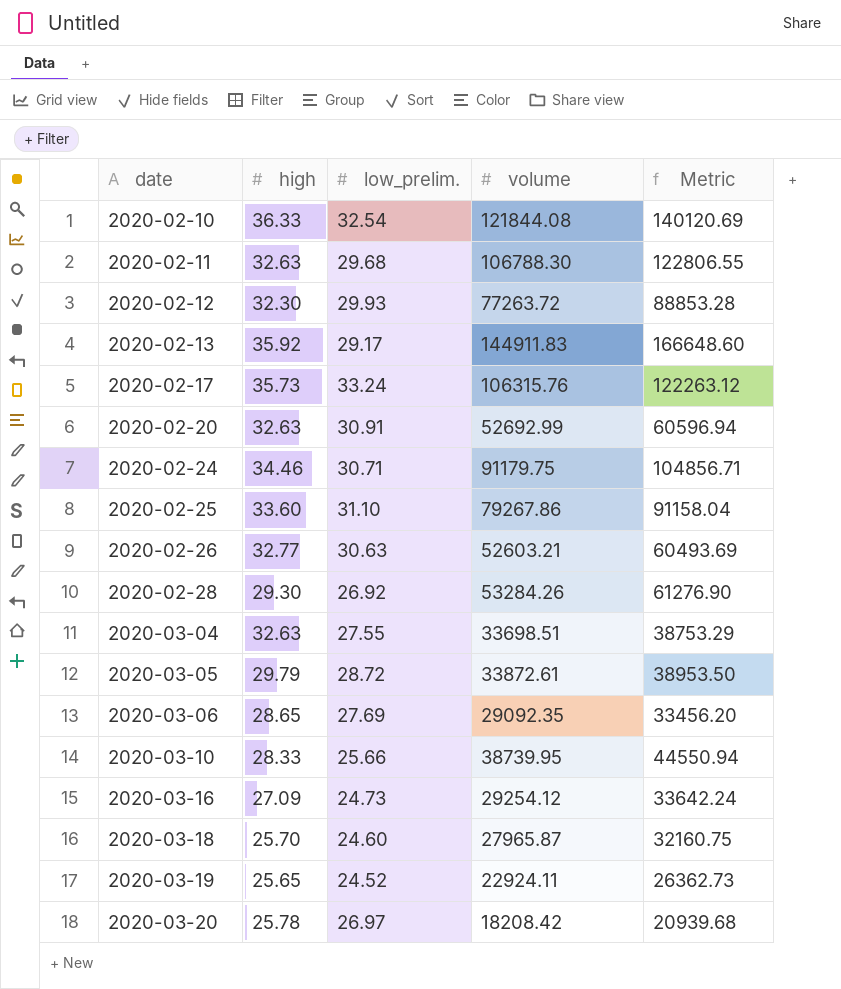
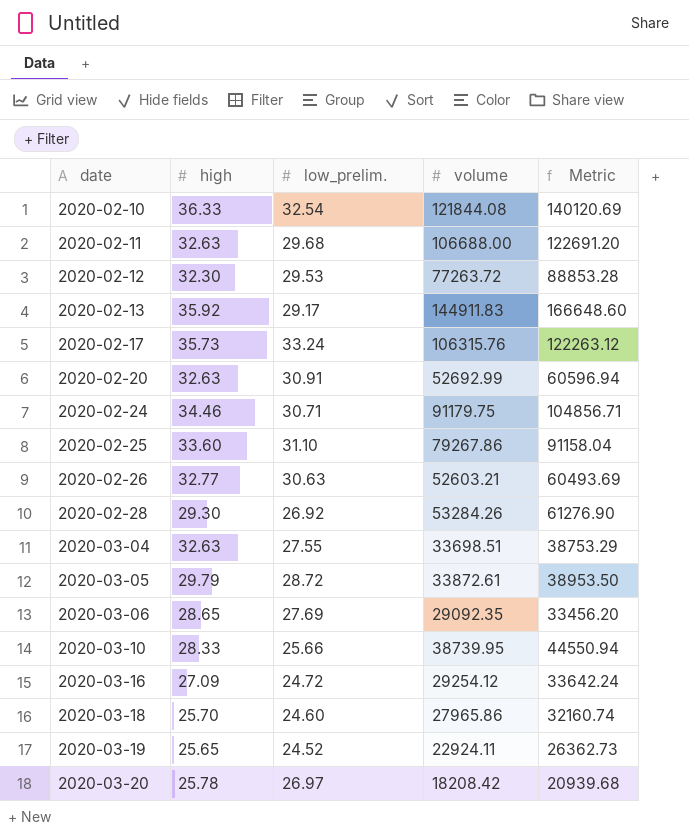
2020-02-11 | volume: 106788.30 -> 106688.00
2020-02-11 | Metric: 122806.55 -> 122691.20
2020-02-12 | low_prelim.: 29.93 -> 29.53
2020-03-16 | low_prelim.: 24.73 -> 24.72
2020-03-18 | volume: 27965.87 -> 27965.86
2020-03-18 | Metric: 32160.75 -> 32160.74

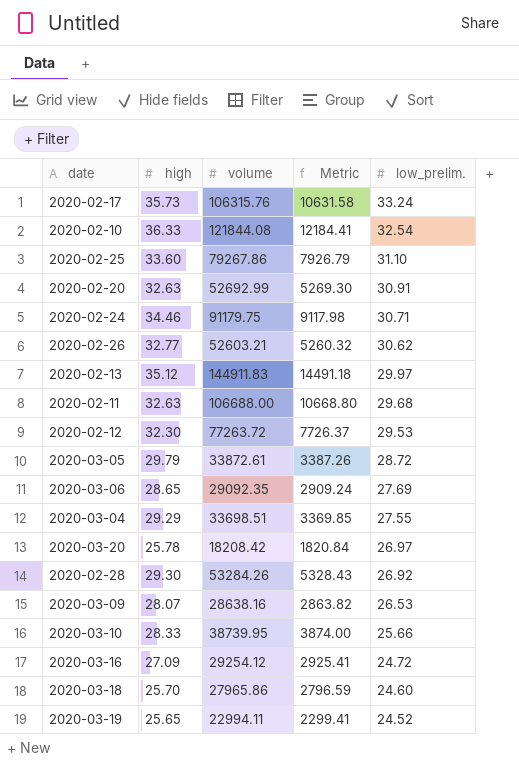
row order: date ascending -> low_prelim. descending
column Metric | formula: [volume] * 1.15 -> [volume] * 0.1
column low_prelim. | position: 3 -> 5
2020-02-26 | low_prelim.: 30.63 -> 30.62
2020-02-13 | high: 35.92 -> 35.12
2020-02-13 | low_prelim.: 29.17 -> 29.97
2020-03-04 | high: 32.63 -> 29.29
row 2020-03-09: none -> 28.07 | 28638.16 | 2863.82 | 26.53
2020-03-19 | volume: 22924.11 -> 22994.11

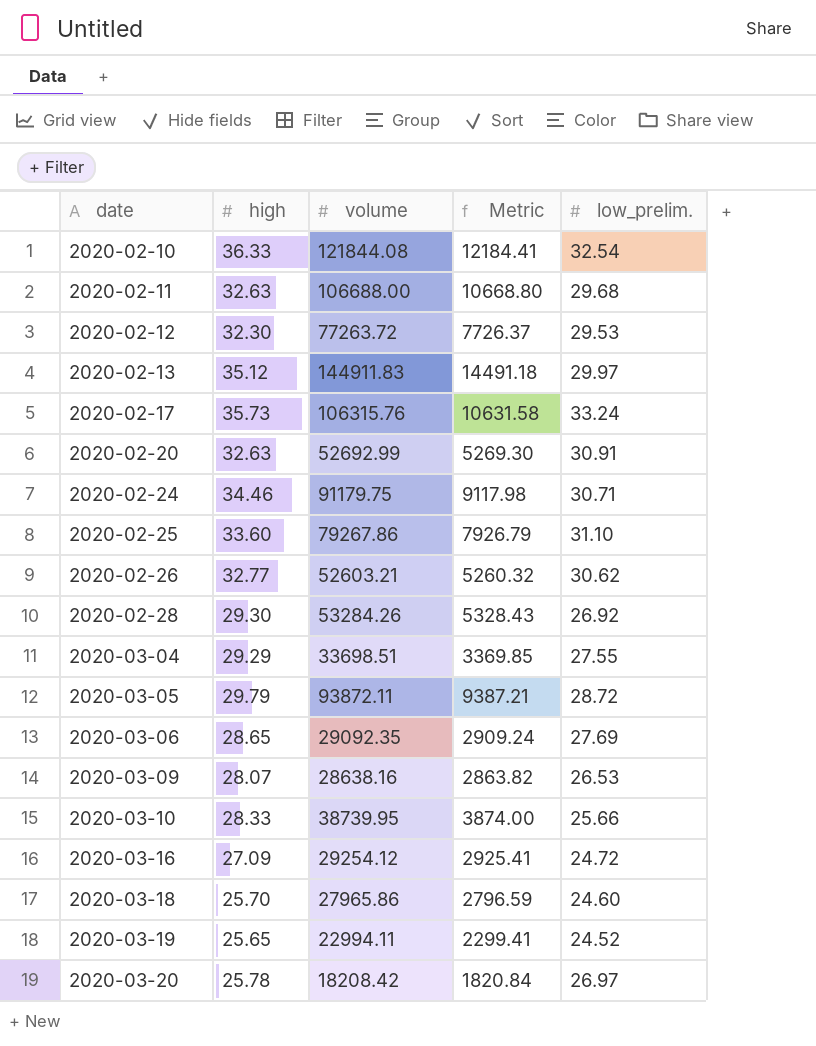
row order: low_prelim. descending -> date ascending
2020-03-05 | volume: 33872.61 -> 93872.11
2020-03-05 | Metric: 3387.26 -> 9387.21

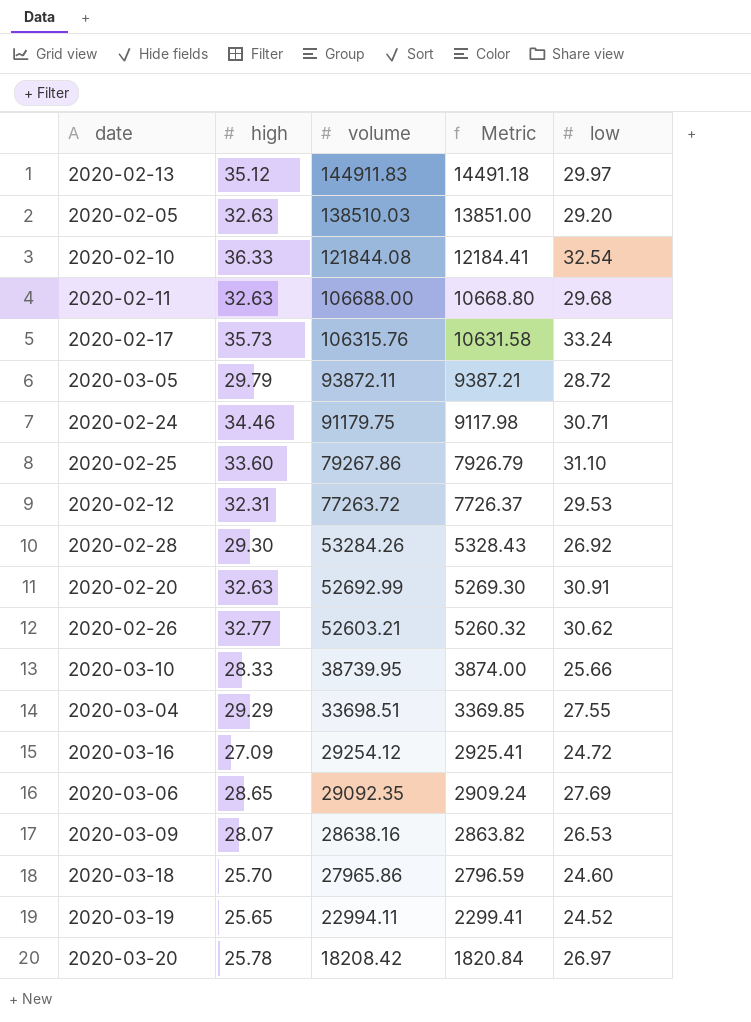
row order: date ascending -> volume descending
column name: low_prelim. -> low
row 2020-02-05: none -> 32.63 | 138510.03 | 13851.00 | 29.20
2020-02-12 | high: 32.30 -> 32.31

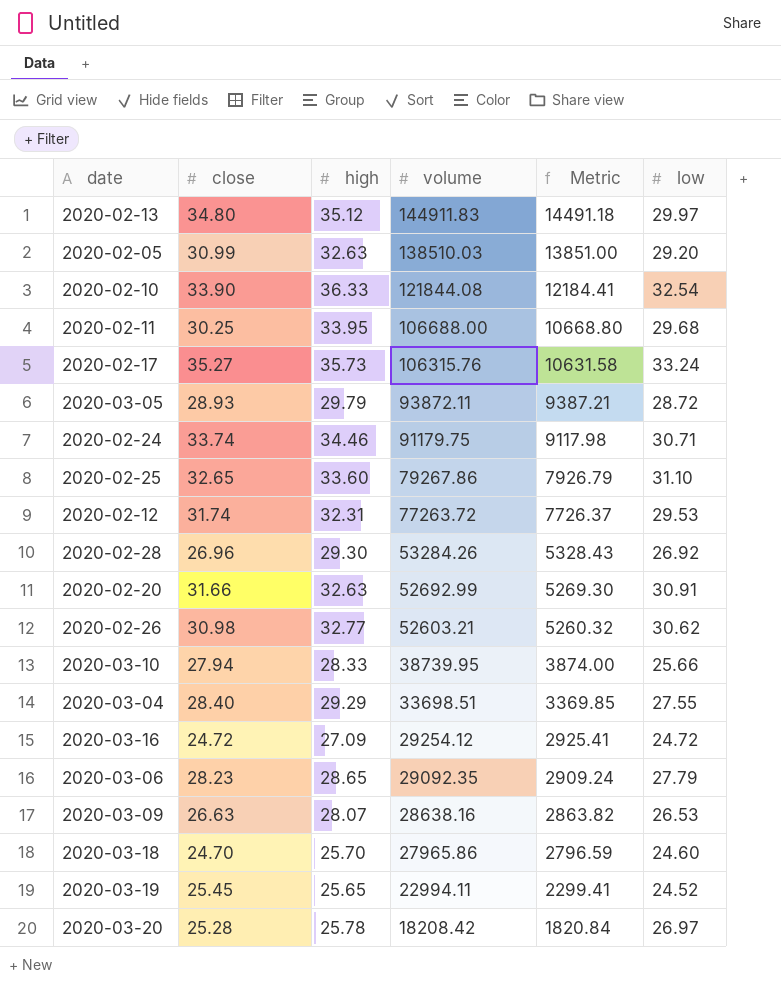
column close | position: none -> 2
2020-02-11 | high: 32.63 -> 33.95
2020-03-06 | low: 27.69 -> 27.79

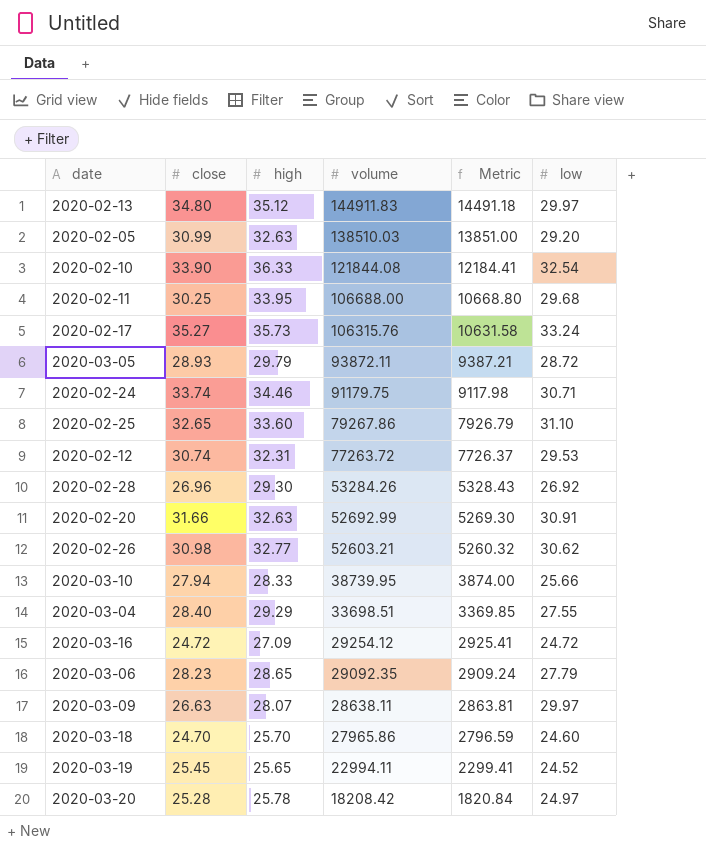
2020-02-12 | close: 31.74 -> 30.74
2020-03-09 | volume: 28638.16 -> 28638.11
2020-03-09 | Metric: 2863.82 -> 2863.81
2020-03-09 | low: 26.53 -> 29.97
2020-03-20 | low: 26.97 -> 24.97

